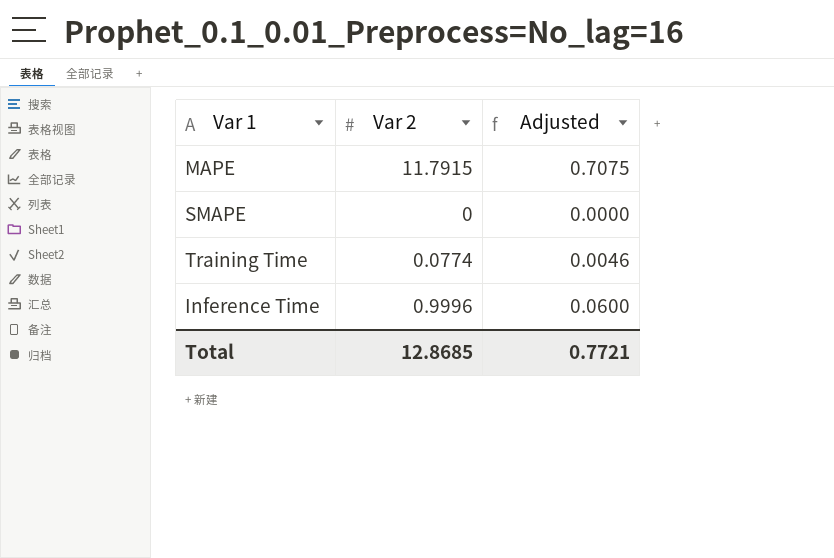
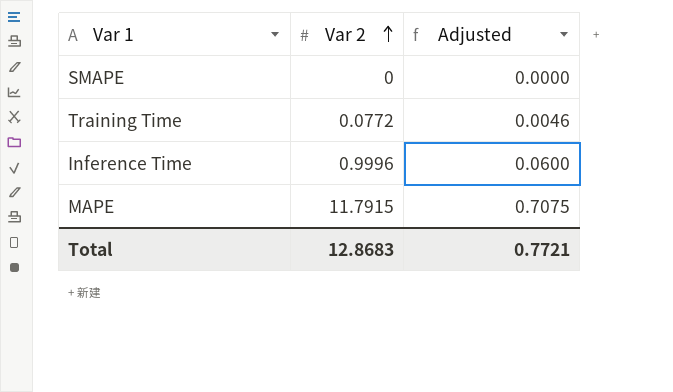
row order: none -> Var 2 ascending
Training Time | Var 2: 0.0774 -> 0.0772
Total | Var 2: 12.8685 -> 12.8683

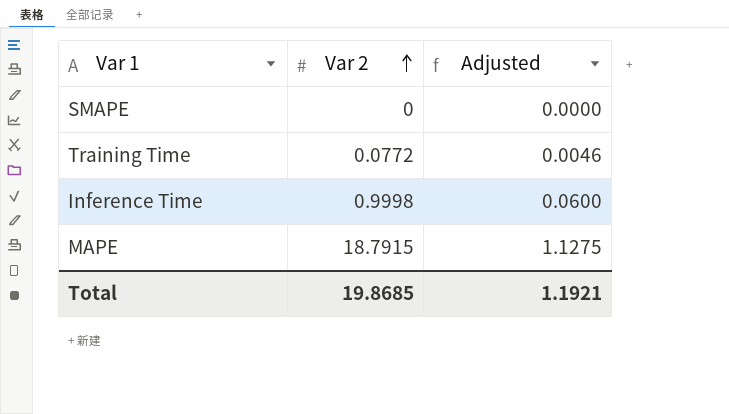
Inference Time | Var 2: 0.9996 -> 0.9998
MAPE | Var 2: 11.7915 -> 18.7915
MAPE | Adjusted: 0.7075 -> 1.1275
Total | Var 2: 12.8683 -> 19.8685
Total | Adjusted: 0.7721 -> 1.1921

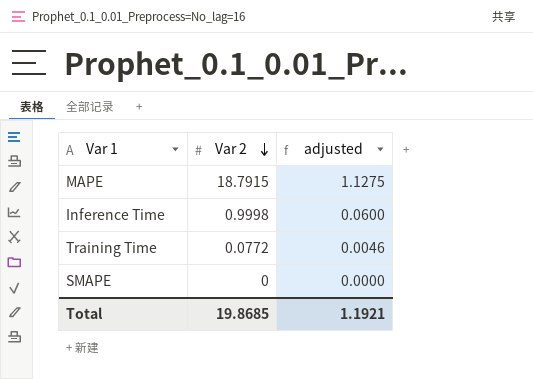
row order: Var 2 ascending -> Var 2 descending
column name: Adjusted -> adjusted

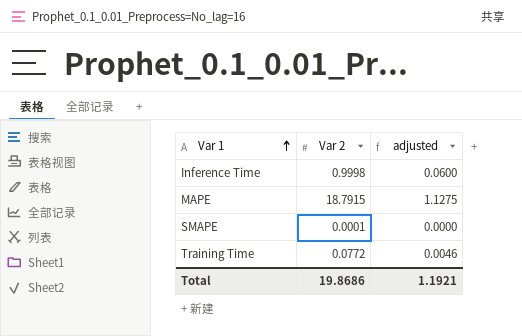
row order: Var 2 descending -> Var 1 ascending
SMAPE | Var 2: 0 -> 0.0001
Total | Var 2: 19.8685 -> 19.8686

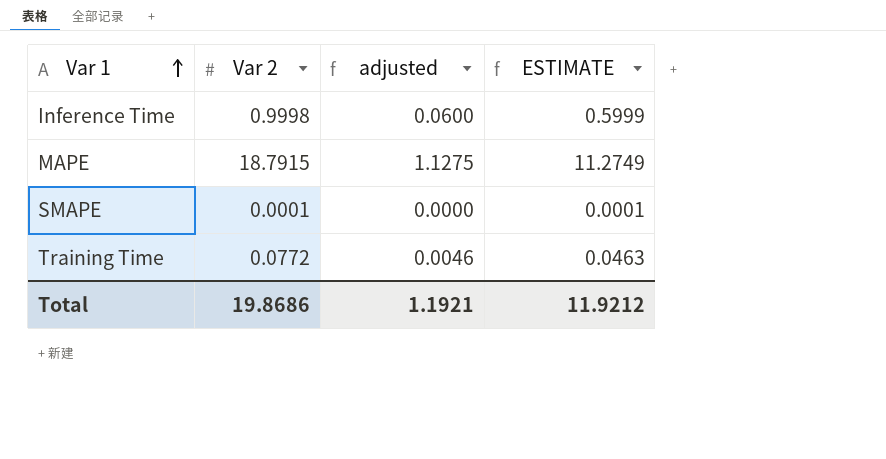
column ESTIMATE | formula: none -> [Var 2] * 0.6

